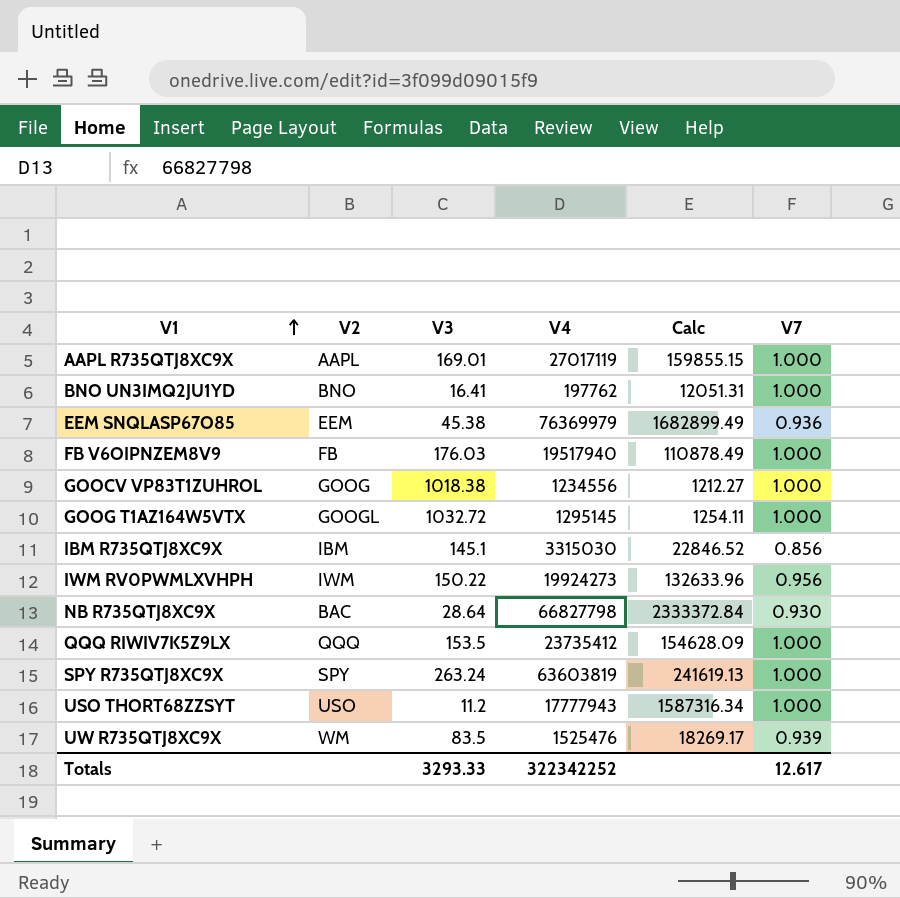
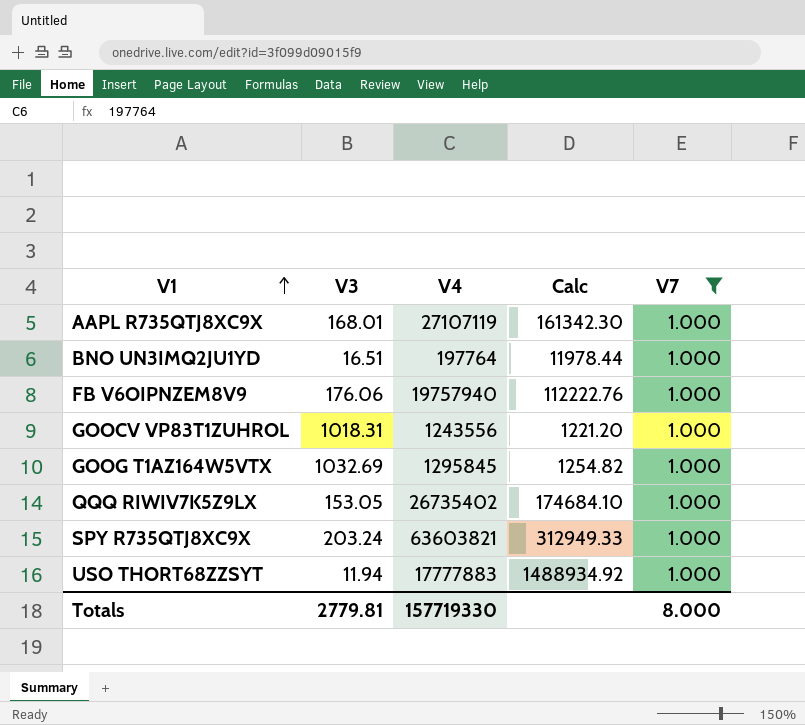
filter: none -> V7 = 1.000
column V2 | position: 2 -> none
AAPL R735QTJ8XC9X | V3: 169.01 -> 168.01
AAPL R735QTJ8XC9X | V4: 27017119 -> 27107119
AAPL R735QTJ8XC9X | Calc: 159855.15 -> 161342.30
BNO UN3IMQ2JU1YD | V3: 16.41 -> 16.51
BNO UN3IMQ2JU1YD | V4: 197762 -> 197764
BNO UN3IMQ2JU1YD | Calc: 12051.31 -> 11978.44
FB V6OIPNZEM8V9 | V3: 176.03 -> 176.06
FB V6OIPNZEM8V9 | V4: 19517940 -> 19757940
FB V6OIPNZEM8V9 | Calc: 110878.49 -> 112222.76
GOOCV VP83T1ZUHROL | V3: 1018.38 -> 1018.31
GOOCV VP83T1ZUHROL | V4: 1234556 -> 1243556
GOOCV VP83T1ZUHROL | Calc: 1212.27 -> 1221.20
GOOG T1AZ164W5VTX | V3: 1032.72 -> 1032.69
GOOG T1AZ164W5VTX | V4: 1295145 -> 1295845
GOOG T1AZ164W5VTX | Calc: 1254.11 -> 1254.82
QQQ RIWIV7K5Z9LX | V3: 153.5 -> 153.05
QQQ RIWIV7K5Z9LX | V4: 23735412 -> 26735402
QQQ RIWIV7K5Z9LX | Calc: 154628.09 -> 174684.10
SPY R735QTJ8XC9X | V3: 263.24 -> 203.24
SPY R735QTJ8XC9X | V4: 63603819 -> 63603821
SPY R735QTJ8XC9X | Calc: 241619.13 -> 312949.33
USO THORT68ZZSYT | V3: 11.2 -> 11.94
USO THORT68ZZSYT | V4: 17777943 -> 17777883
USO THORT68ZZSYT | Calc: 1587316.34 -> 1488934.92
Totals | V3: 3293.33 -> 2779.81
Totals | V4: 322342252 -> 157719330
Totals | V7: 12.617 -> 8.000

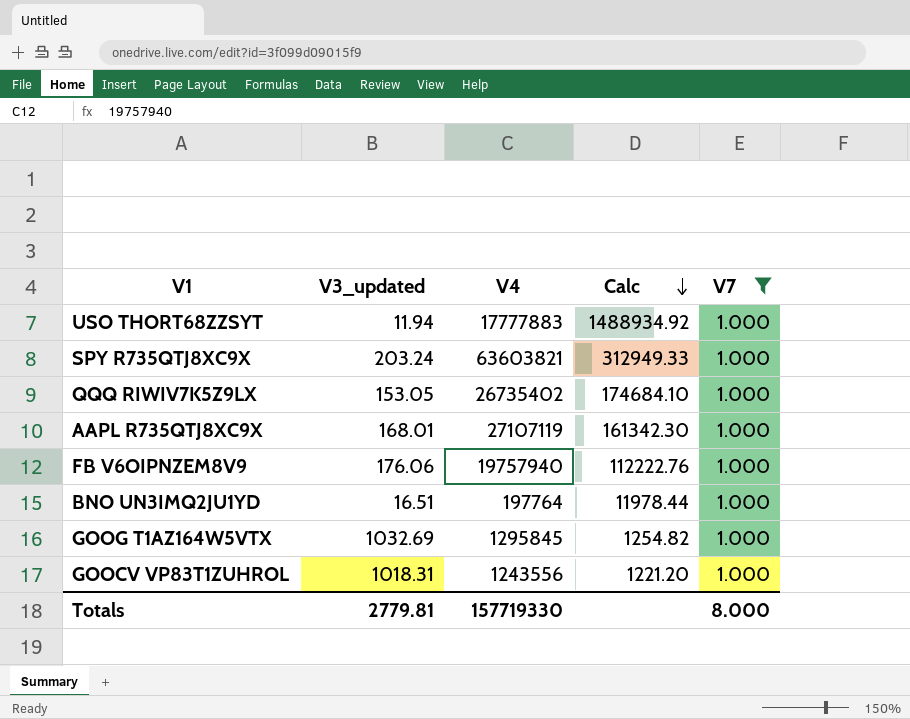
row order: V1 ascending -> Calc descending
column name: V3 -> V3_updated

